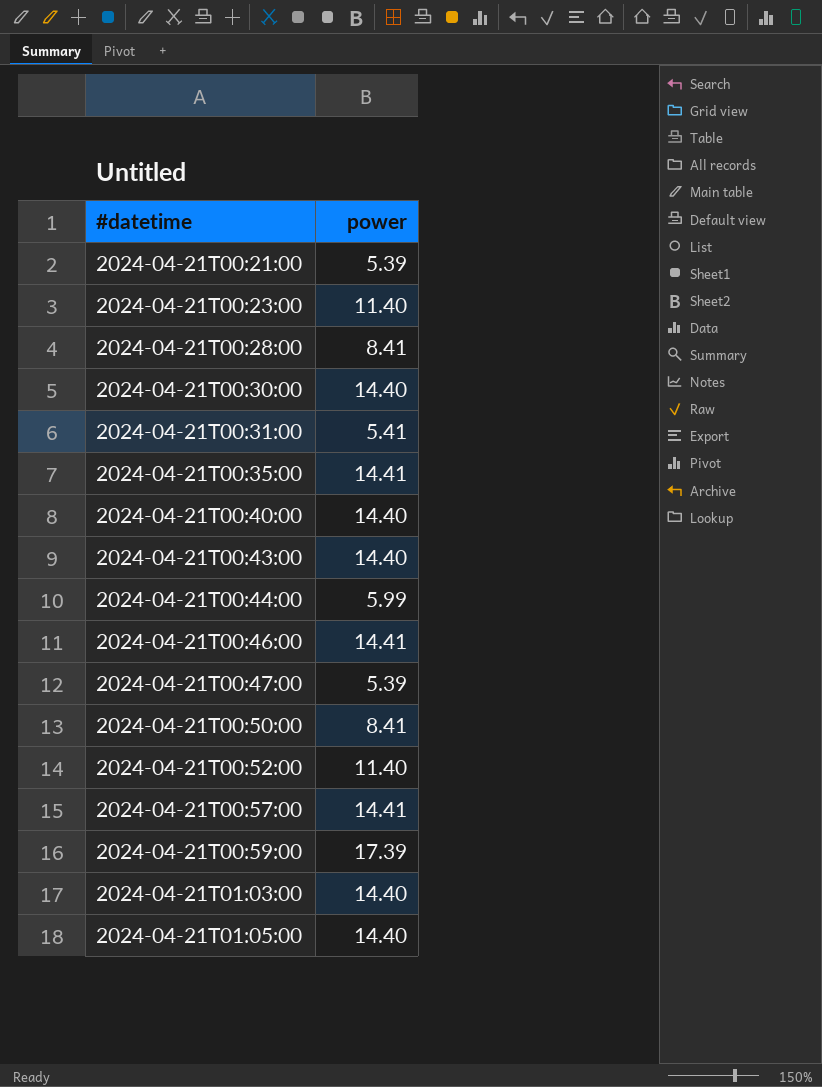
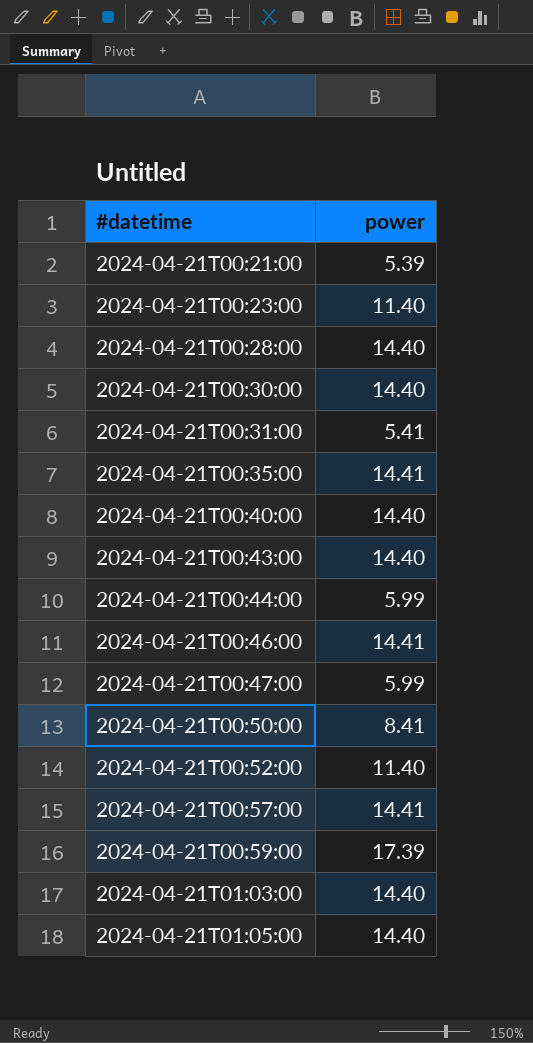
2024-04-21T00:28:00 | power: 8.41 -> 14.40
2024-04-21T00:47:00 | power: 5.39 -> 5.99

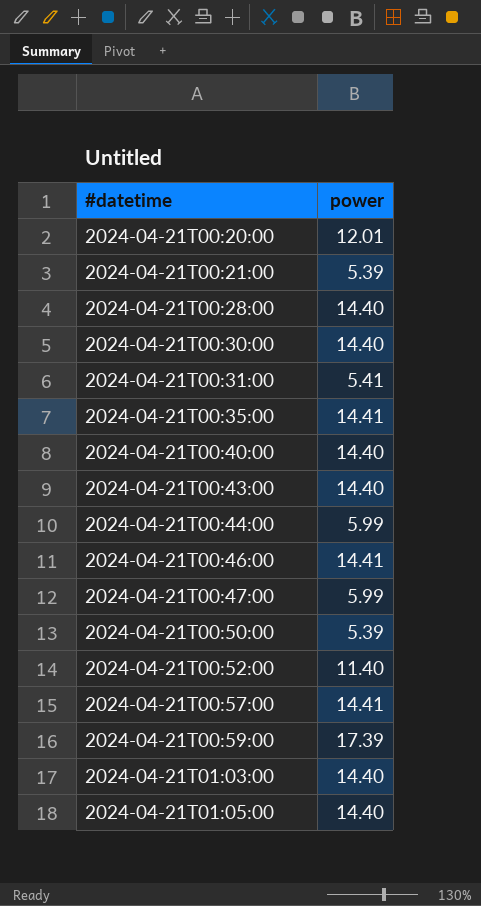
row 2024-04-21T00:23:00: 11.40 -> none
row 2024-04-21T00:20:00: none -> 12.01
2024-04-21T00:50:00 | power: 8.41 -> 5.39

